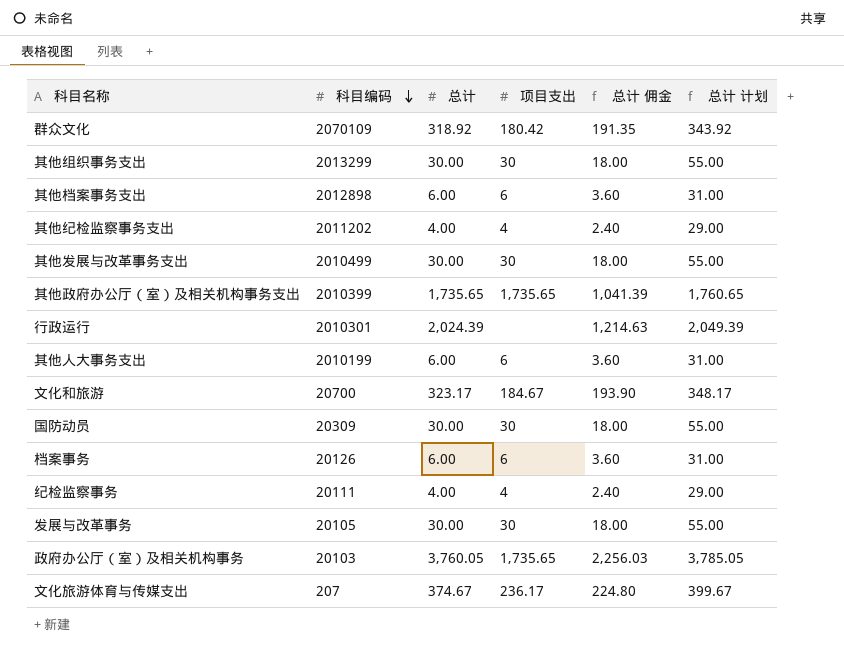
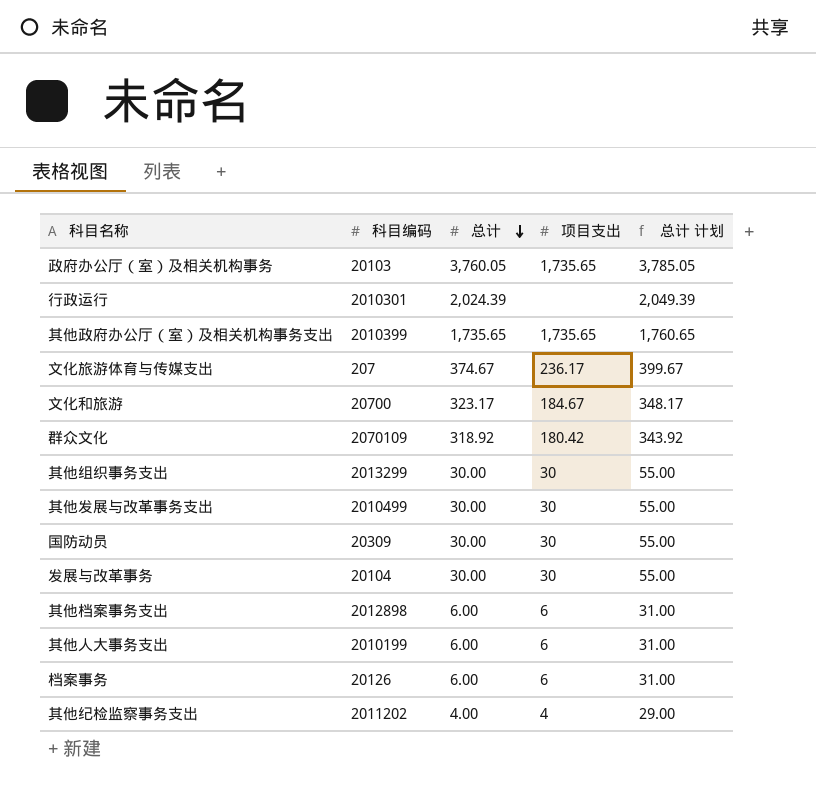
row order: 科目编码 descending -> 总计 descending
column 总计 佣金 | formula: [总计] * 0.6 -> none
row 纪检监察事务: 20111 | 4.00 | 4 | 2.40 | 29.00 -> none
发展与改革事务 | 科目编码: 20105 -> 20104

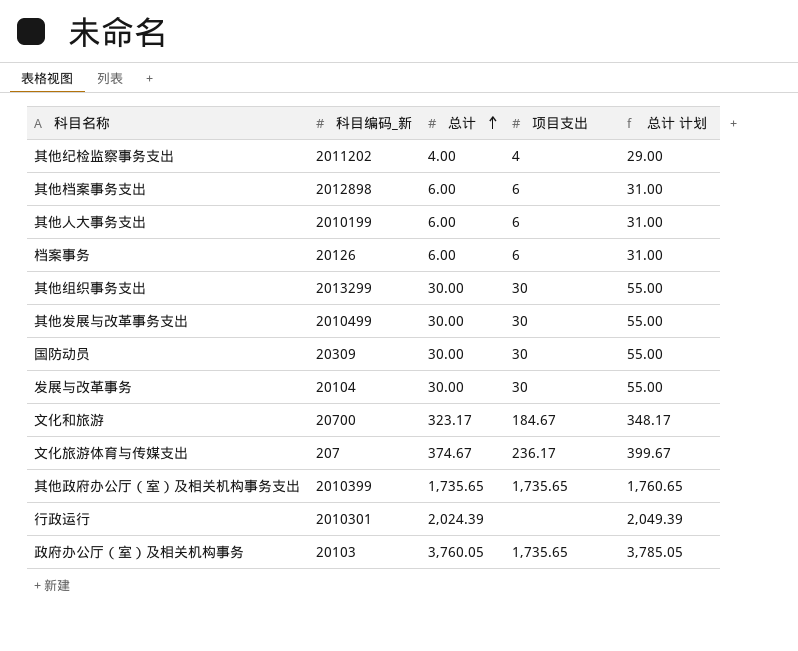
row order: 总计 descending -> 总计 ascending
column name: 科目编码 -> 科目编码_新
row 群众文化: 2070109 | 318.92 | 180.42 | 343.92 -> none

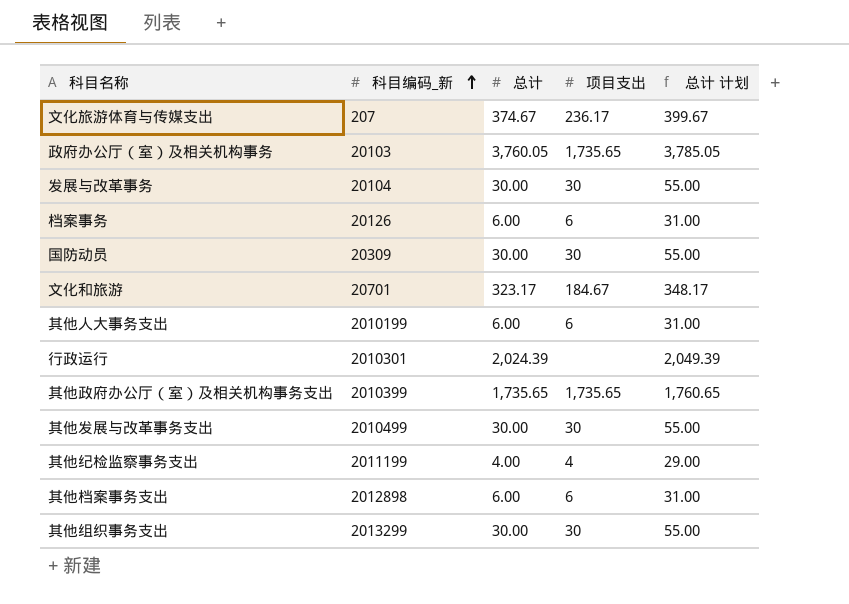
row order: 总计 ascending -> 科目编码_新 ascending
文化和旅游 | 科目编码_新: 20700 -> 20701
其他纪检监察事务支出 | 科目编码_新: 2011202 -> 2011199

